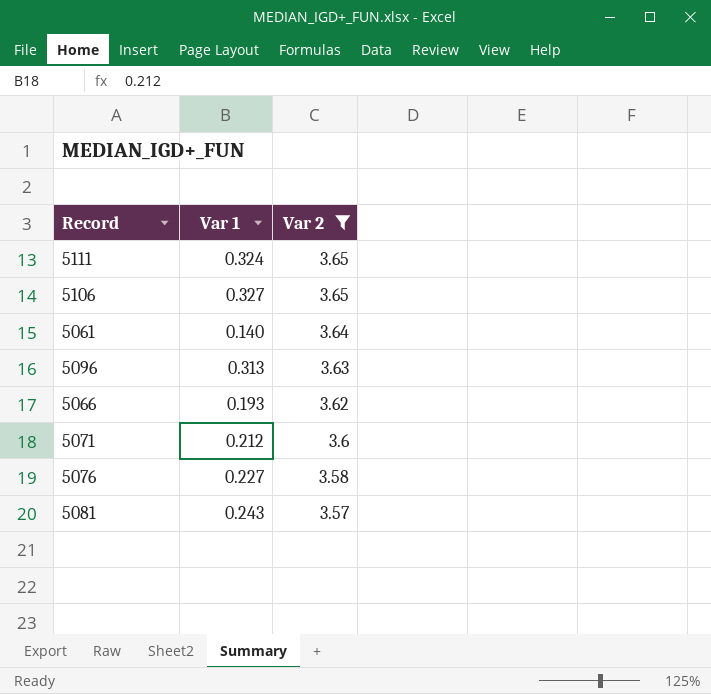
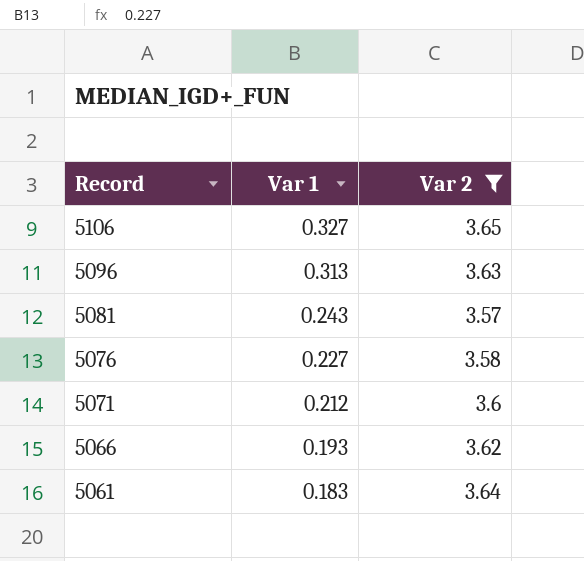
row order: Var 2 descending -> Record descending
row 5111: 0.324 | 3.65 -> none
5061 | Var 1: 0.140 -> 0.183

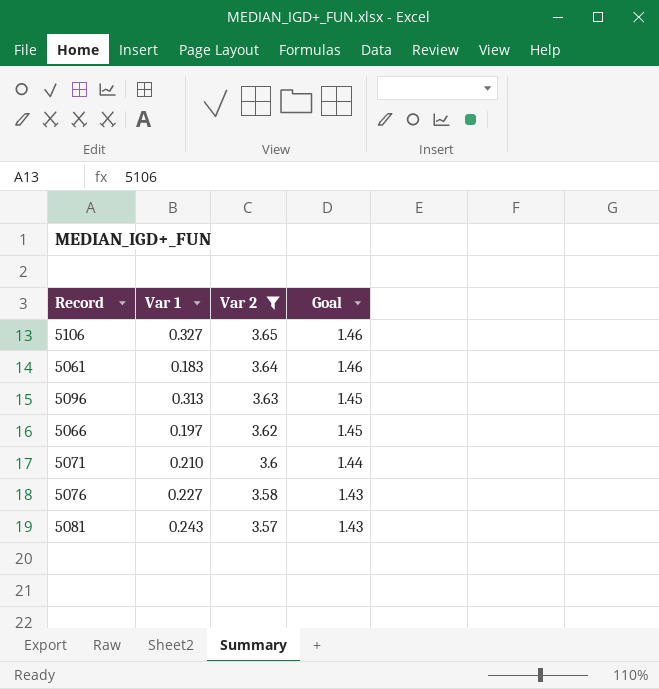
row order: Record descending -> Var 2 descending
column Goal | formula: none -> [Var 2] * 0.4
5066 | Var 1: 0.193 -> 0.197
5071 | Var 1: 0.212 -> 0.210

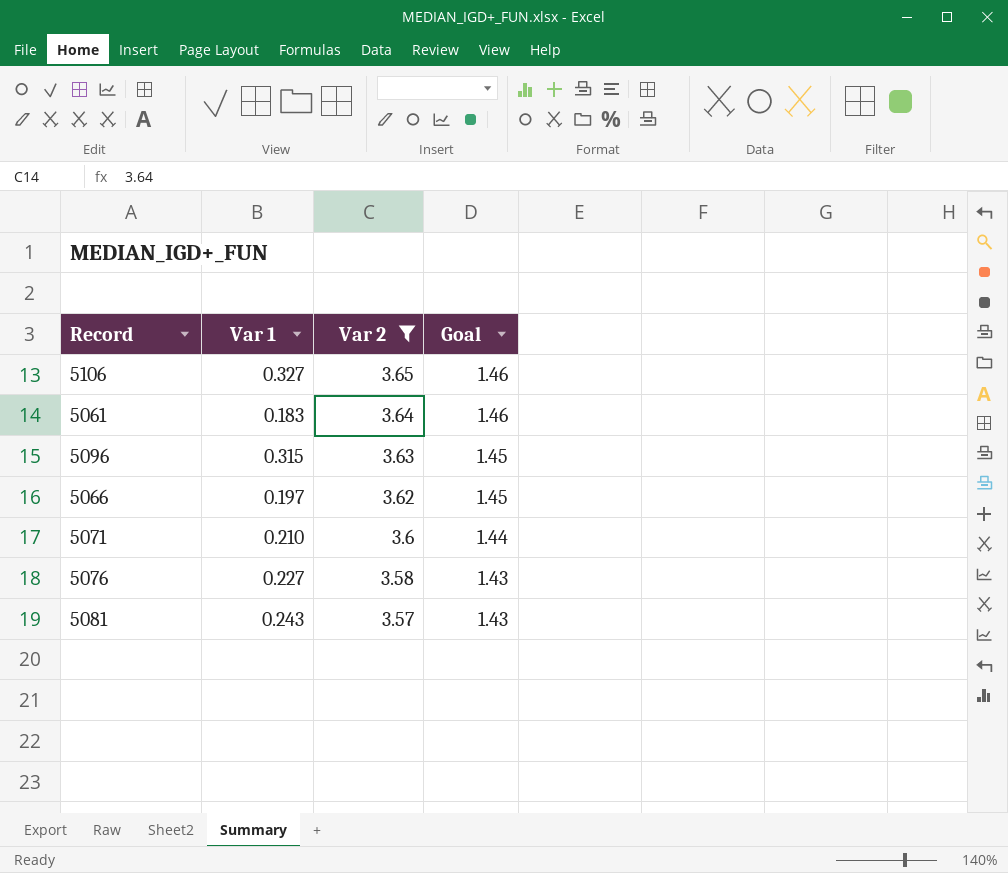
5096 | Var 1: 0.313 -> 0.315

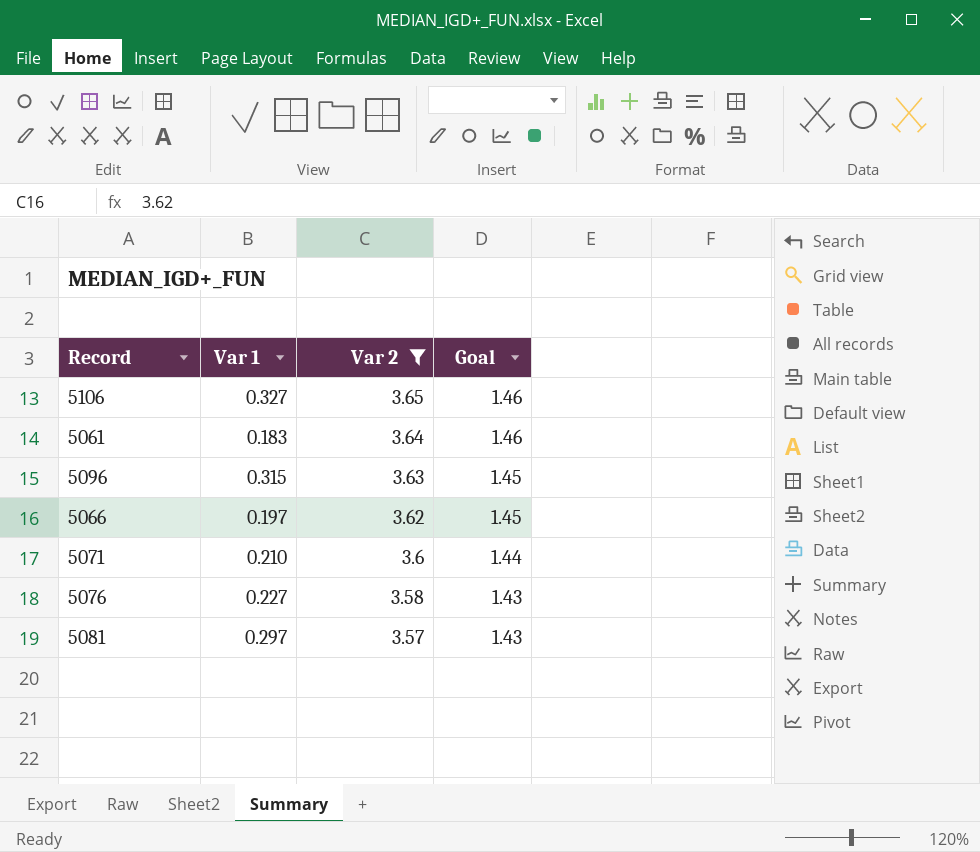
5081 | Var 1: 0.243 -> 0.297

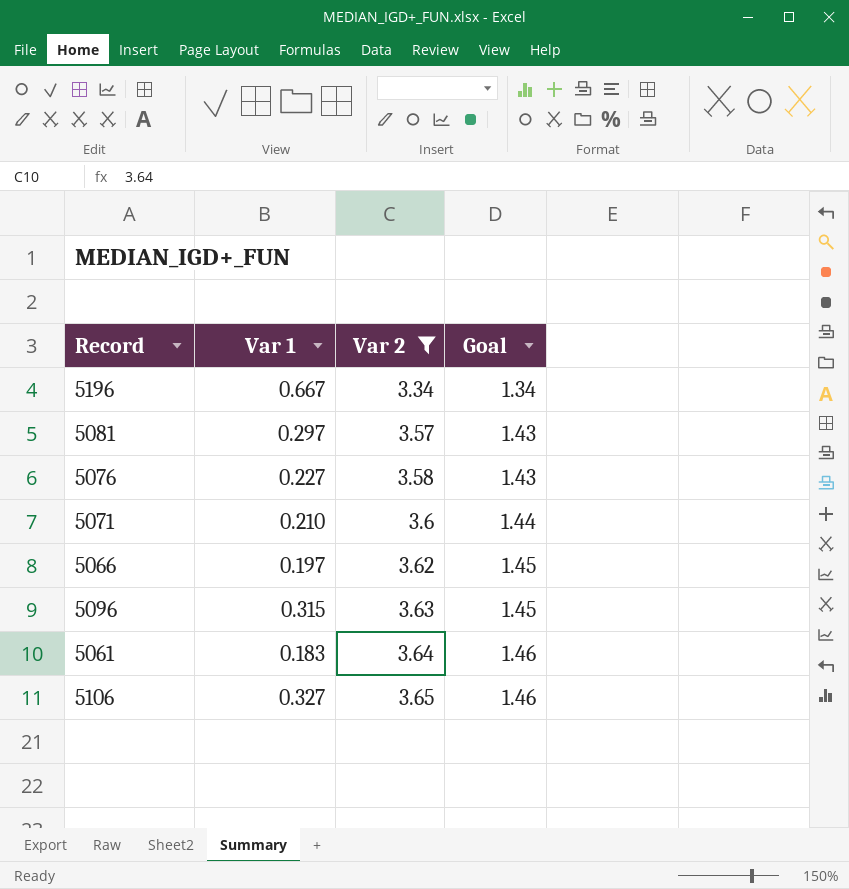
row order: Var 2 descending -> Var 2 ascending
row 5196: none -> 0.667 | 3.34 | 1.34

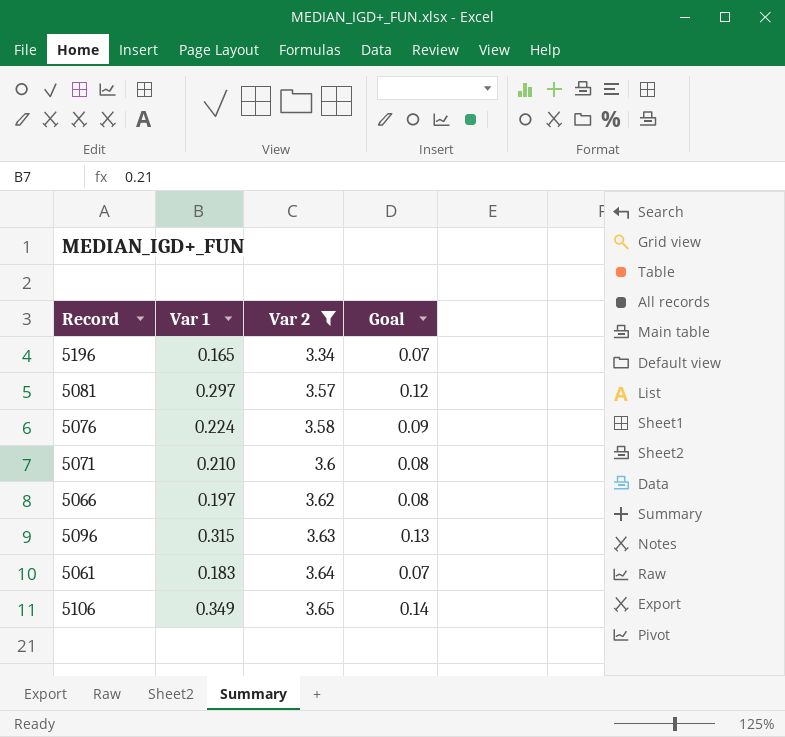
column Goal | formula: [Var 2] * 0.4 -> [Var 1] * 0.4
5196 | Var 1: 0.667 -> 0.165
5076 | Var 1: 0.227 -> 0.224
5106 | Var 1: 0.327 -> 0.349

